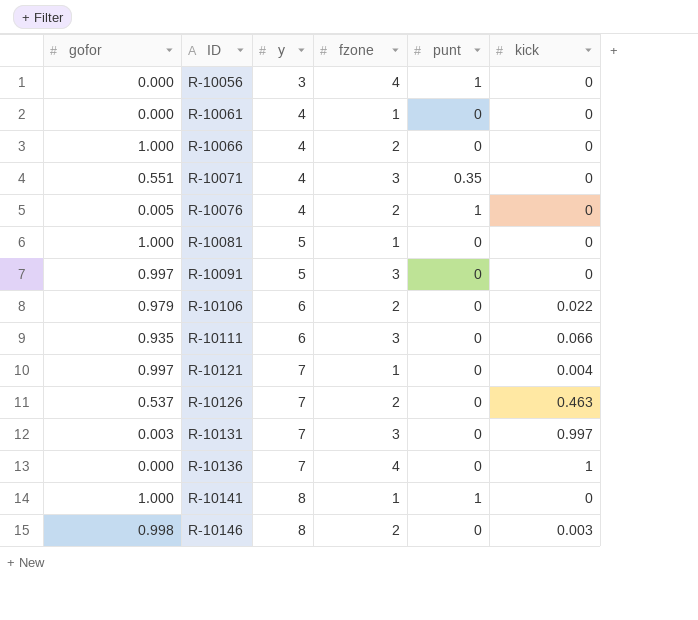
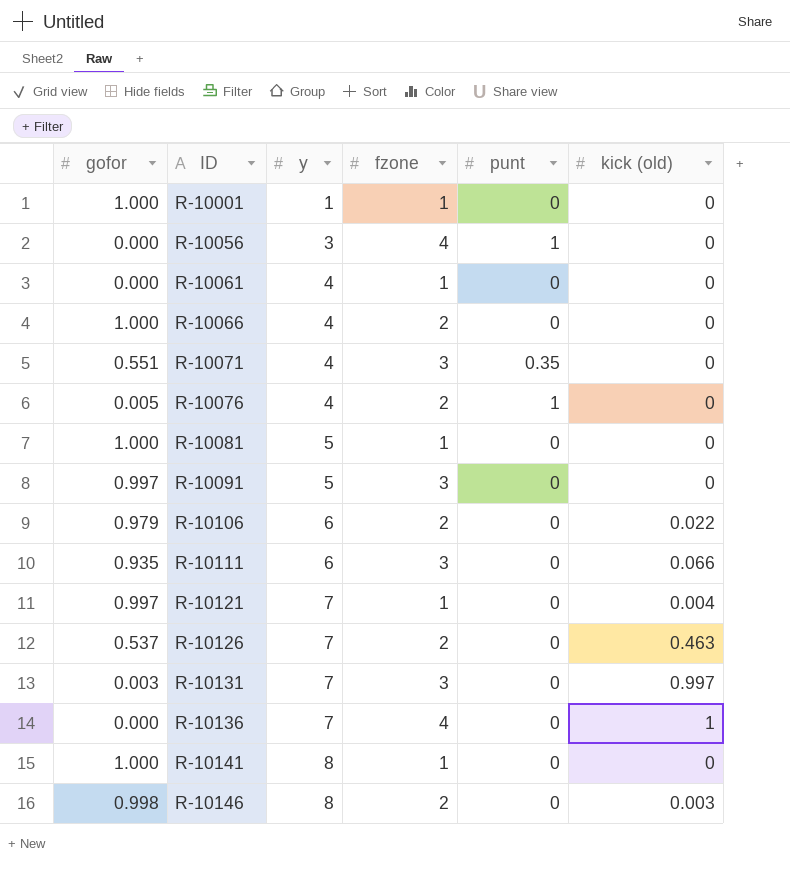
column name: kick -> kick (old)
row R-10001: none -> 1.000 | 1 | 1 | 0 | 0
R-10141 | punt: 1 -> 0

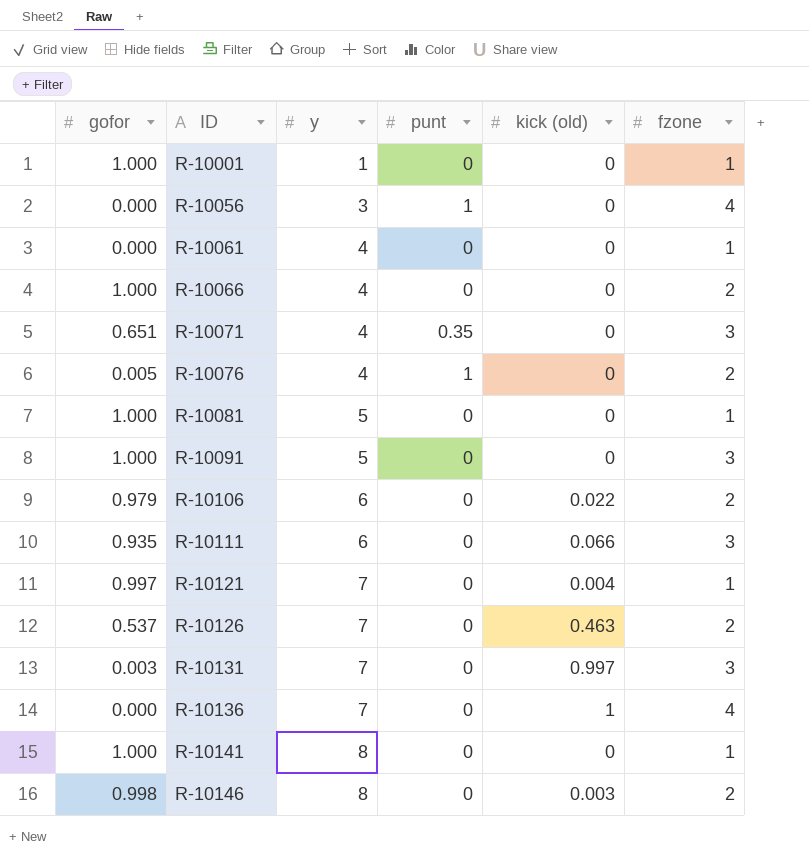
column fzone | position: 4 -> 6
R-10071 | gofor: 0.551 -> 0.651
R-10091 | gofor: 0.997 -> 1.000

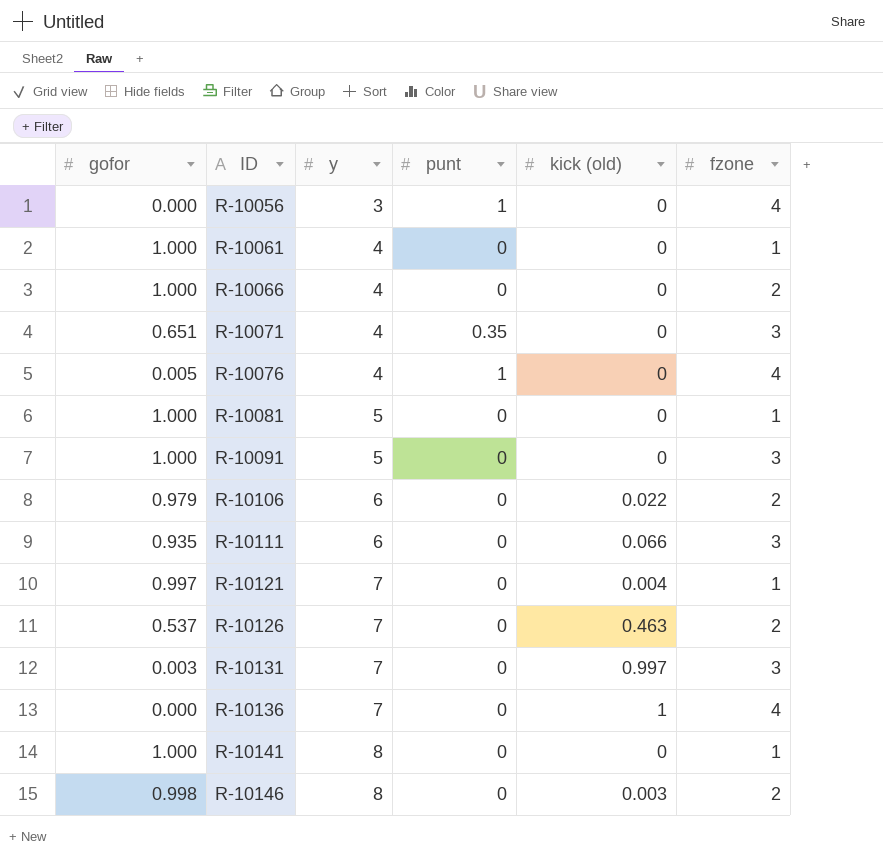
row R-10001: 1.000 | 1 | 0 | 0 | 1 -> none
R-10061 | gofor: 0.000 -> 1.000
R-10076 | fzone: 2 -> 4

